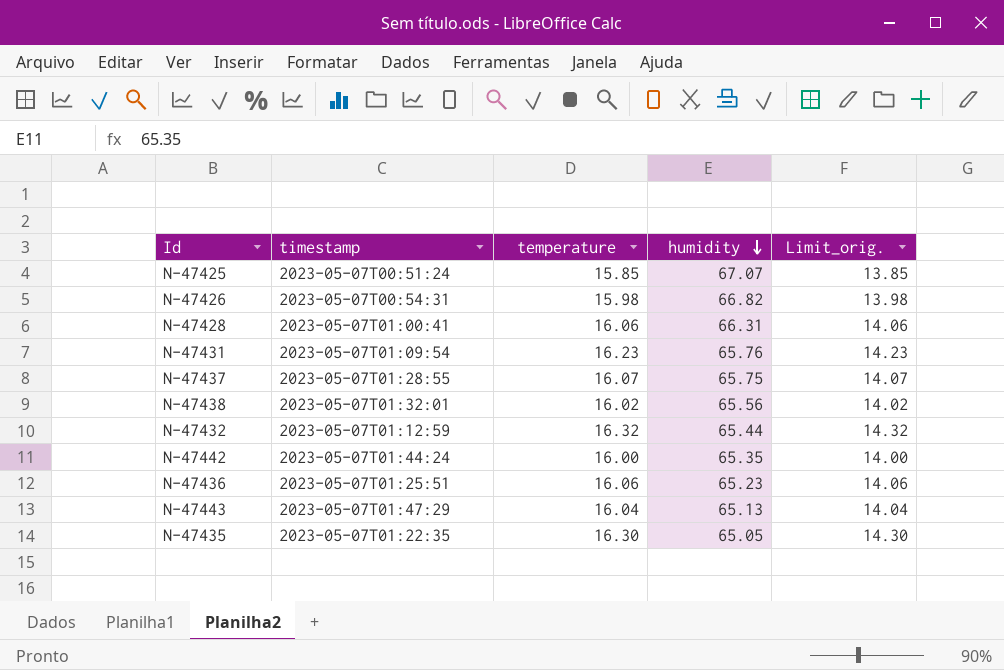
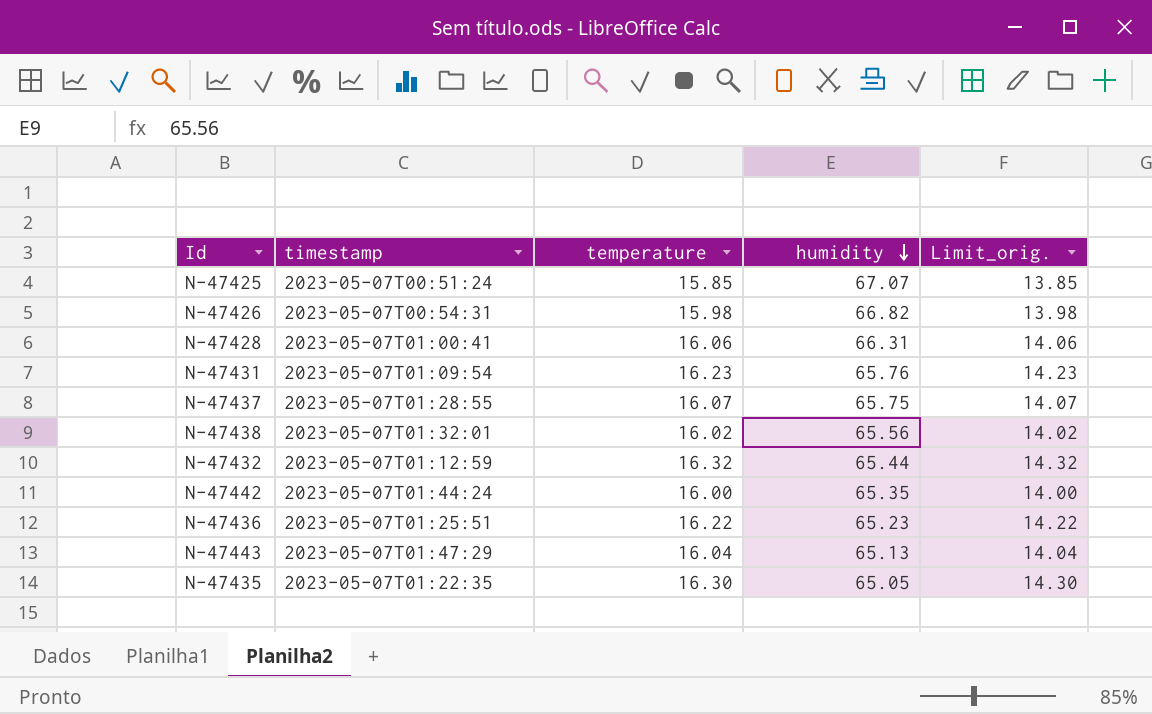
N-47436 | temperature: 16.06 -> 16.22
N-47436 | Limit_orig.: 14.06 -> 14.22

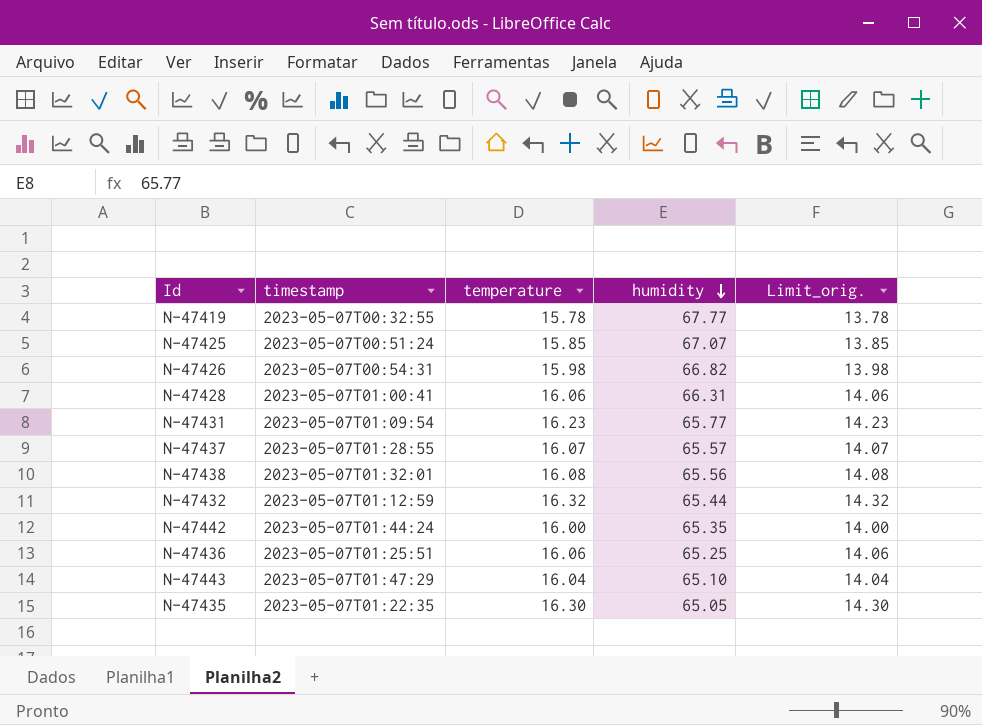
row N-47419: none -> 2023-05-07T00:32:55 | 15.78 | 67.77 | 13.78
N-47431 | humidity: 65.76 -> 65.77
N-47437 | humidity: 65.75 -> 65.57
N-47438 | temperature: 16.02 -> 16.08
N-47438 | Limit_orig.: 14.02 -> 14.08
N-47436 | temperature: 16.22 -> 16.06
N-47436 | humidity: 65.23 -> 65.25
N-47436 | Limit_orig.: 14.22 -> 14.06
N-47443 | humidity: 65.13 -> 65.10

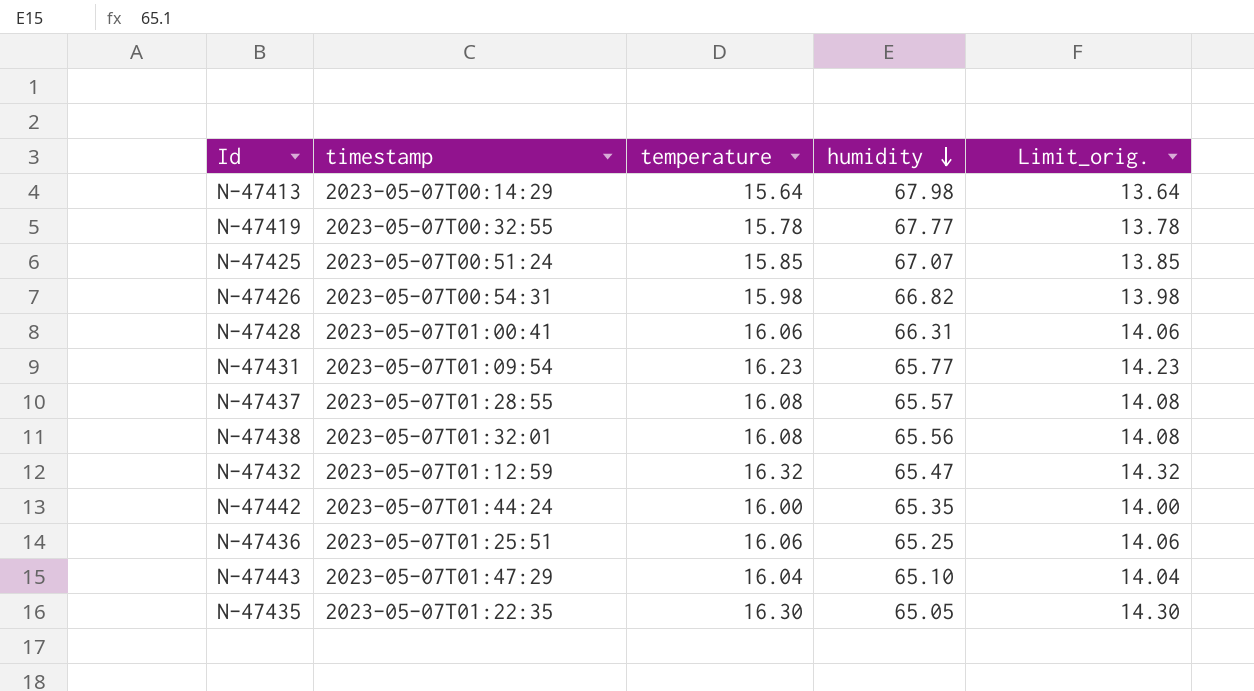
row N-47413: none -> 2023-05-07T00:14:29 | 15.64 | 67.98 | 13.64
N-47437 | temperature: 16.07 -> 16.08
N-47437 | Limit_orig.: 14.07 -> 14.08
N-47432 | humidity: 65.44 -> 65.47

